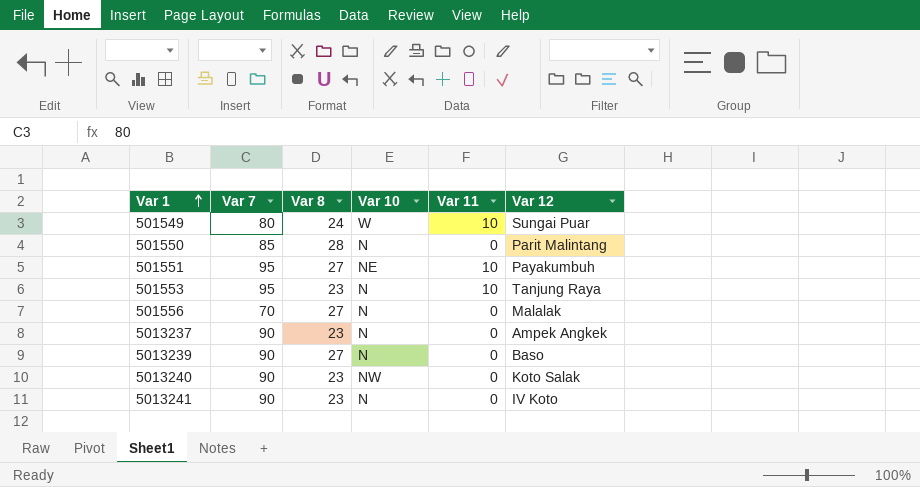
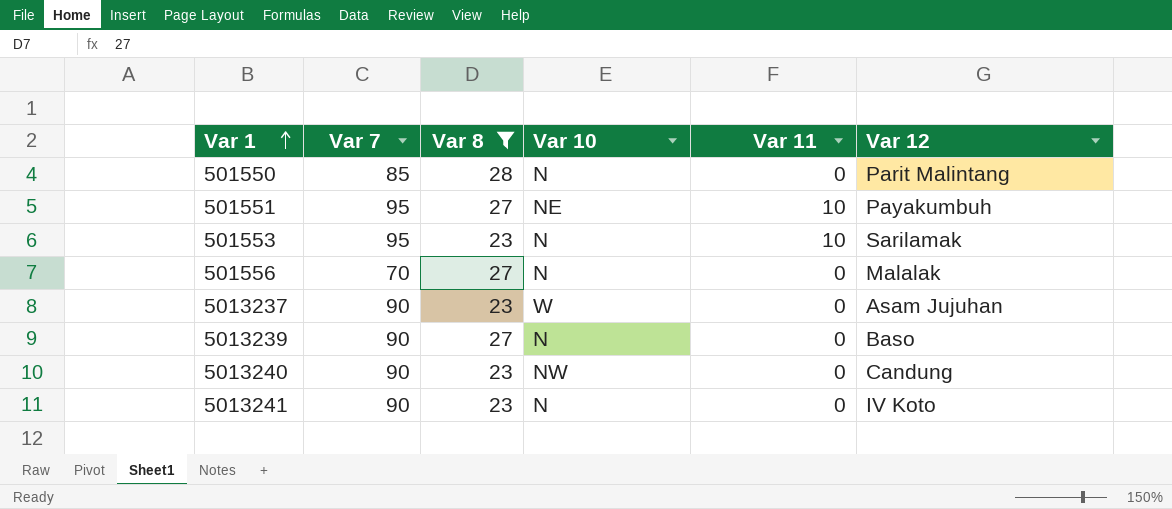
filter: none -> Var 8 != 24
501553 | Var 12: Tanjung Raya -> Sarilamak
5013237 | Var 10: N -> W
5013237 | Var 12: Ampek Angkek -> Asam Jujuhan
5013240 | Var 12: Koto Salak -> Candung

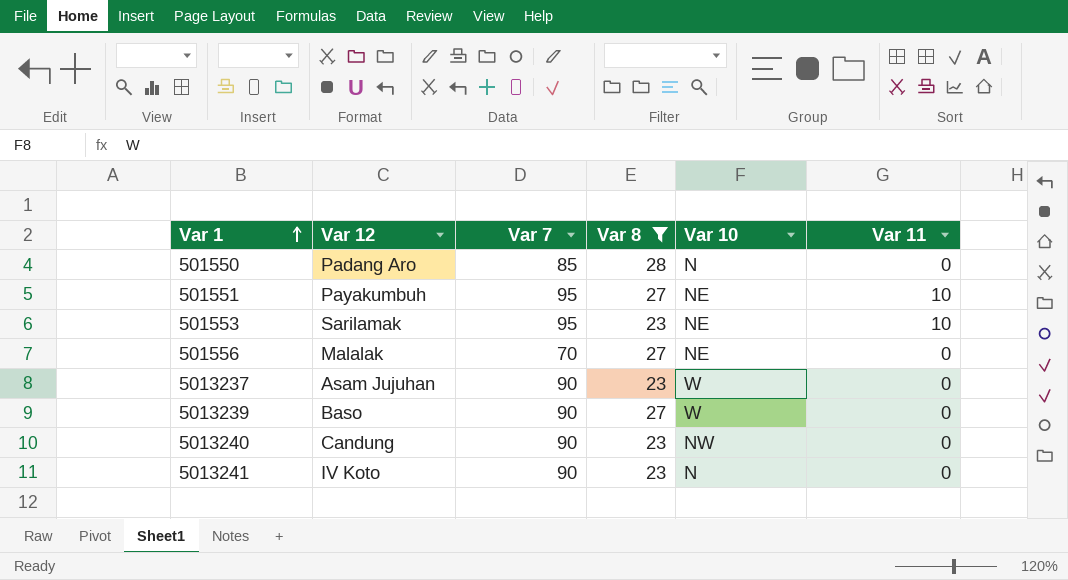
column Var 12 | position: 6 -> 2
501550 | Var 12: Parit Malintang -> Padang Aro
501553 | Var 10: N -> NE
501556 | Var 10: N -> NE
5013239 | Var 10: N -> W

